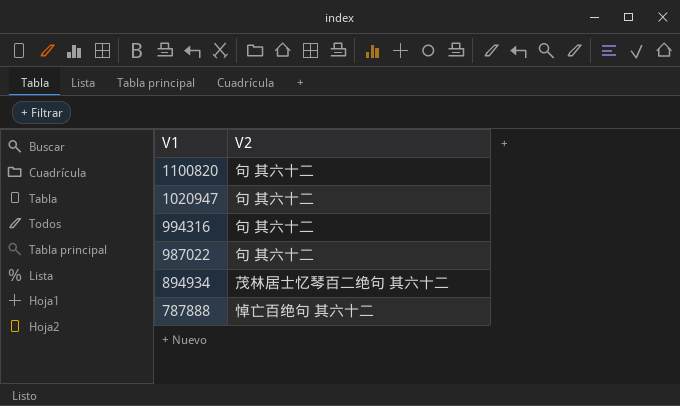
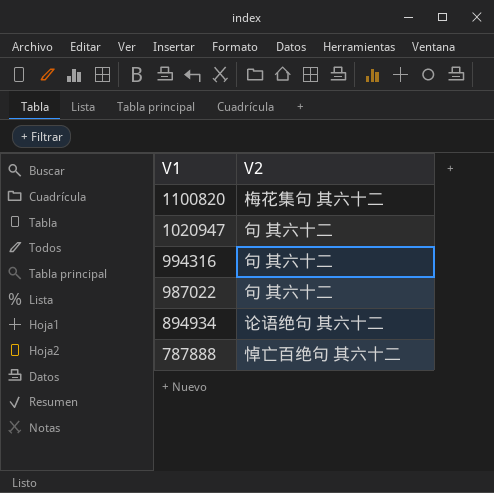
1100820 | V2: 句 其六十二 -> 梅花集句 其六十二
894934 | V2: 茂林居士忆琴百二绝句 其六十二 -> 论语绝句 其六十二

